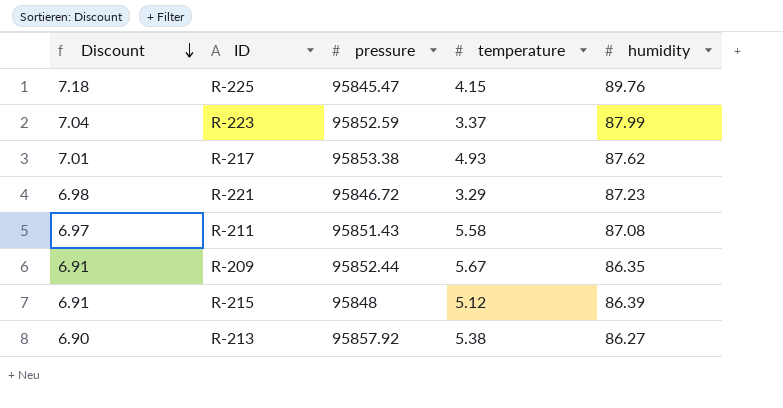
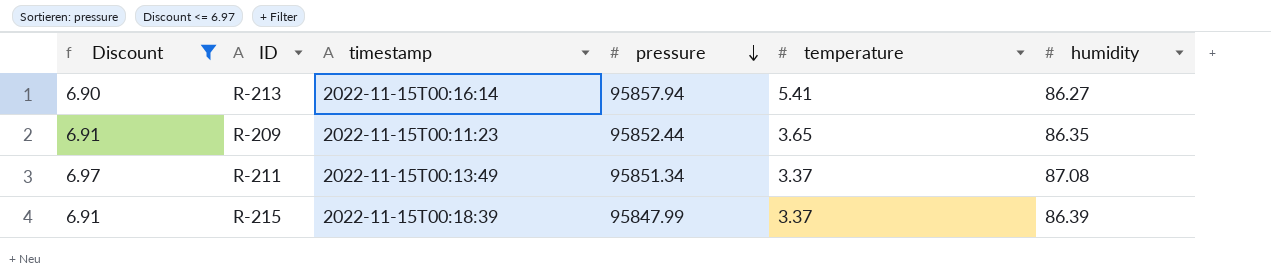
filter: none -> Discount <= 6.97
row order: Discount descending -> pressure descending
column timestamp | position: none -> 3
R-213 | pressure: 95857.92 -> 95857.94
R-213 | temperature: 5.38 -> 5.41
R-209 | temperature: 5.67 -> 3.65
R-211 | pressure: 95851.43 -> 95851.34
R-211 | temperature: 5.58 -> 3.37
R-215 | pressure: 95848 -> 95847.99
R-215 | temperature: 5.12 -> 3.37

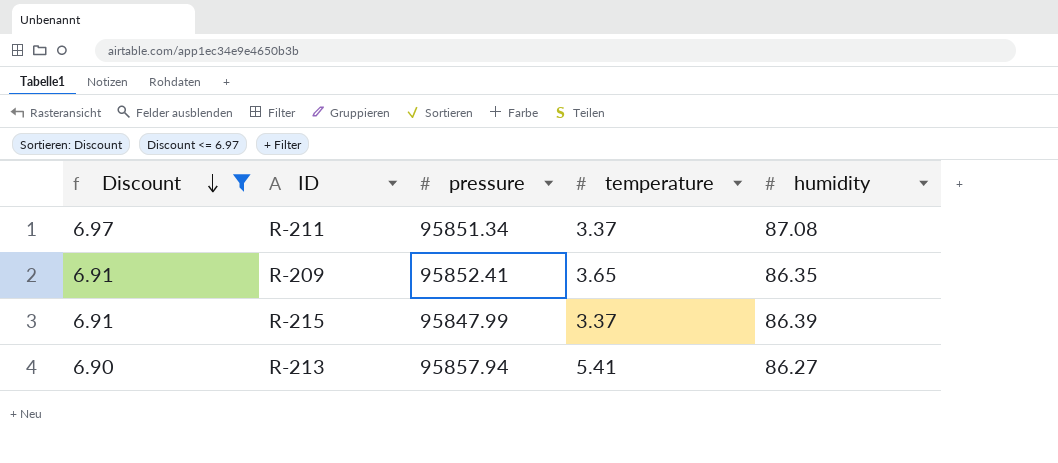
row order: pressure descending -> Discount descending
column timestamp | position: 3 -> none
R-209 | pressure: 95852.44 -> 95852.41

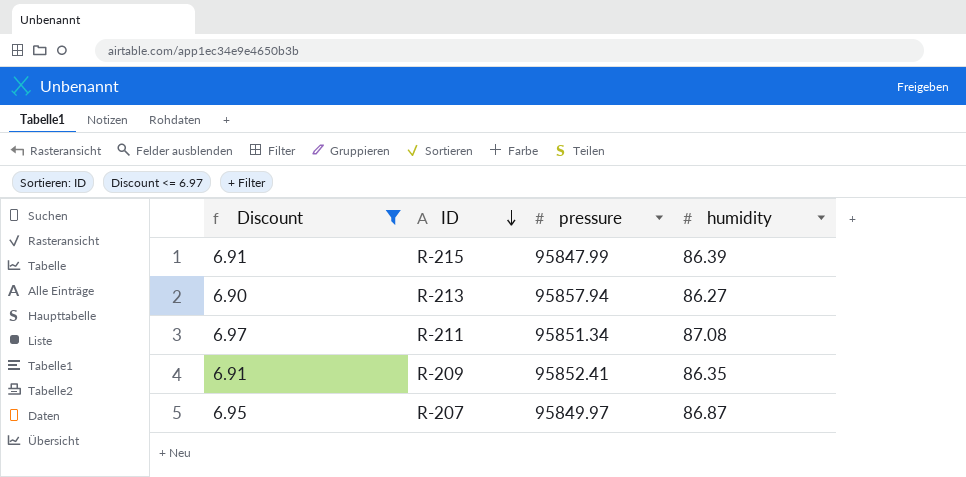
row order: Discount descending -> ID descending
column temperature | position: 4 -> none
row R-207: none -> 6.95 | 95849.97 | 86.87

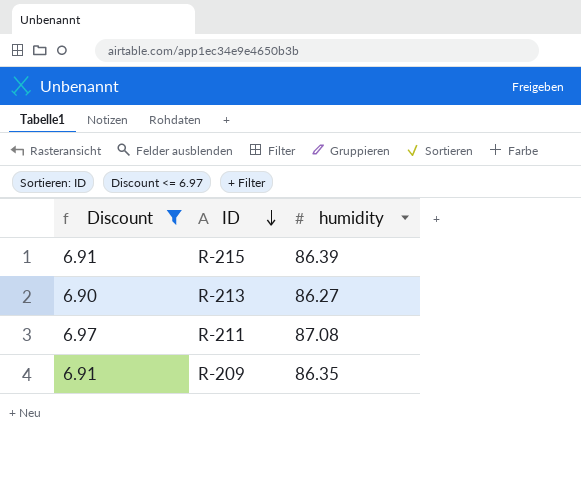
column pressure | position: 3 -> none
row R-207: 6.95 | 95849.97 | 86.87 -> none

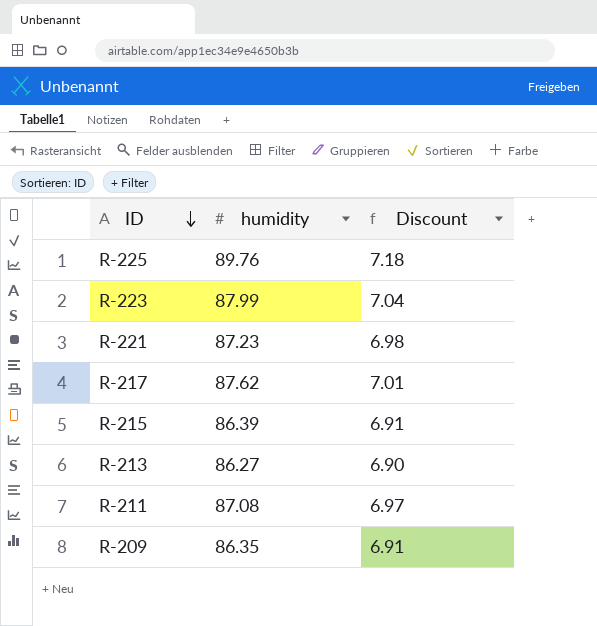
filter: Discount <= 6.97 -> none
column Discount | position: 1 -> 3

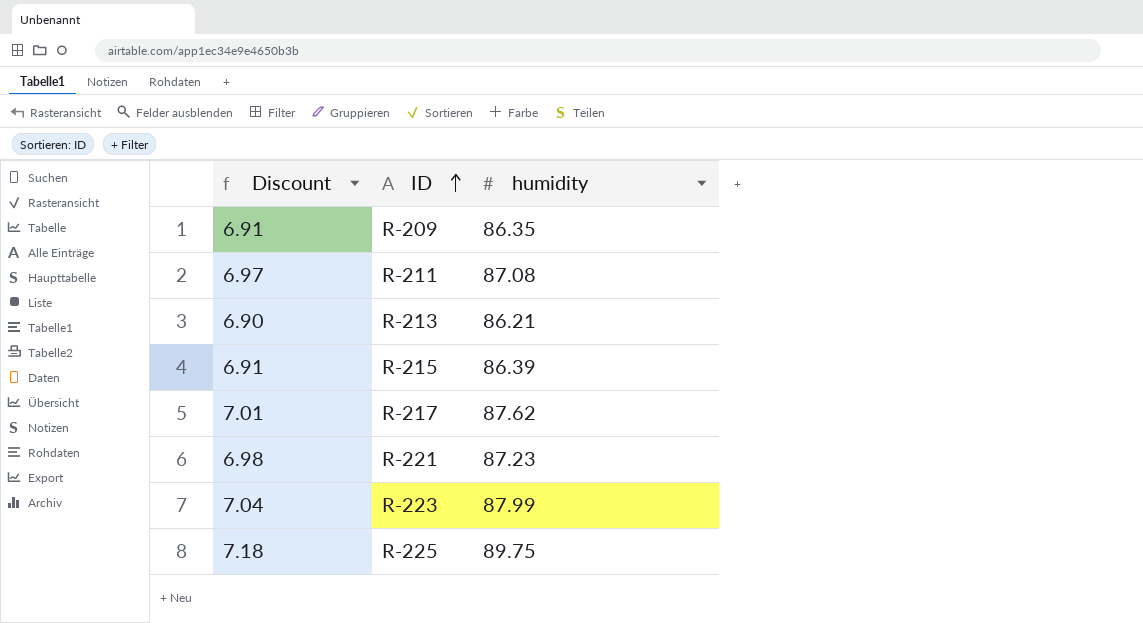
row order: ID descending -> ID ascending
column Discount | position: 3 -> 1
R-213 | humidity: 86.27 -> 86.21
R-225 | humidity: 89.76 -> 89.75

